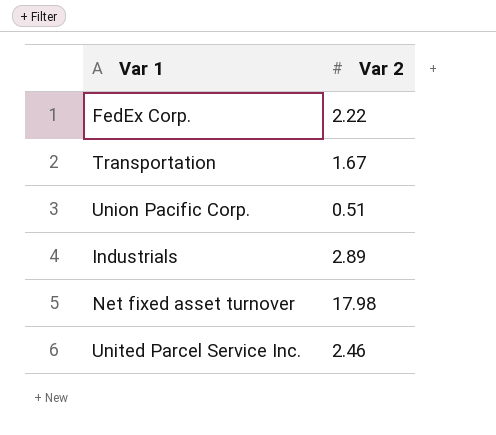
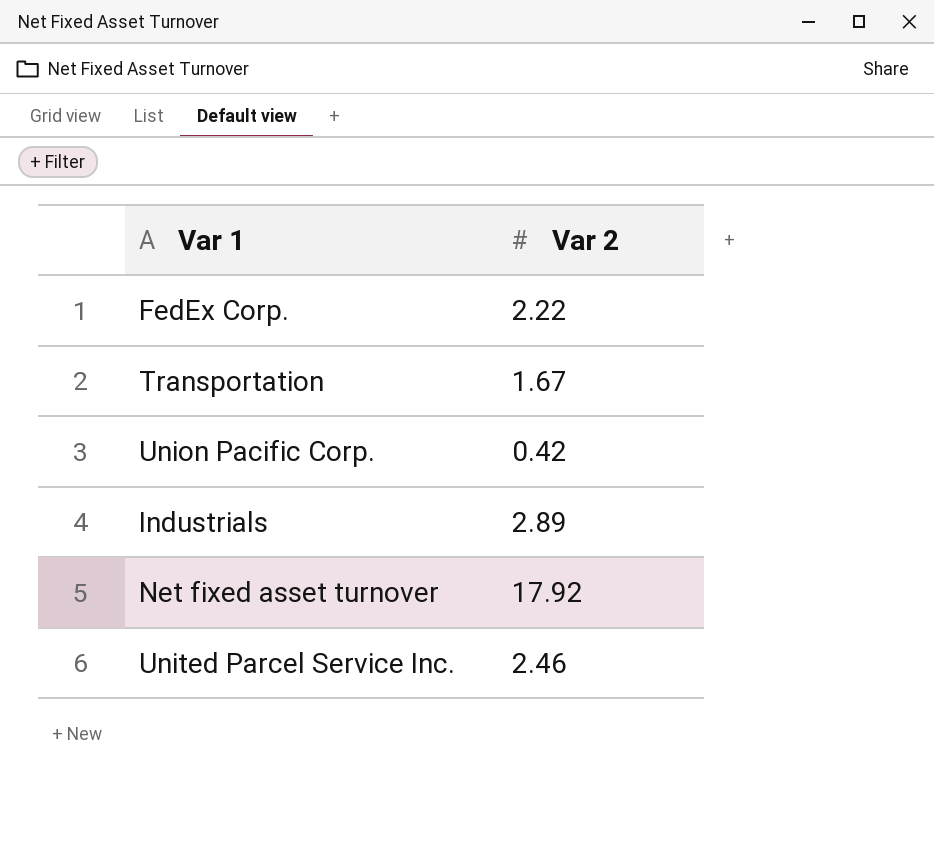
Union Pacific Corp. | Var 2: 0.51 -> 0.42
Net fixed asset turnover | Var 2: 17.98 -> 17.92

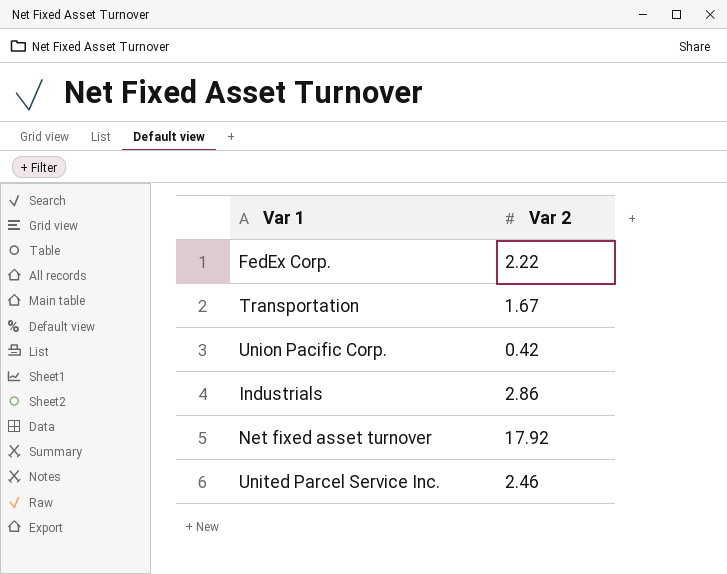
Industrials | Var 2: 2.89 -> 2.86

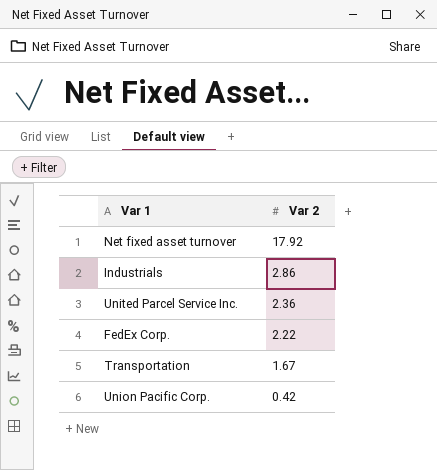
row order: none -> Var 2 descending
United Parcel Service Inc. | Var 2: 2.46 -> 2.36

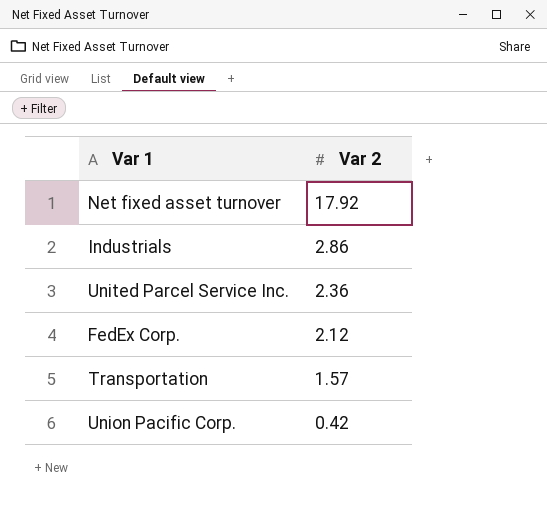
FedEx Corp. | Var 2: 2.22 -> 2.12
Transportation | Var 2: 1.67 -> 1.57

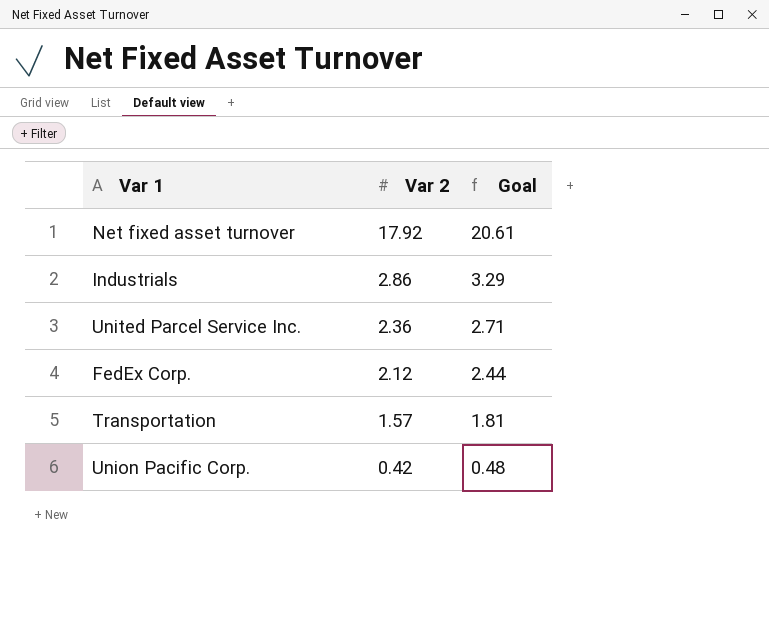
column Goal | formula: none -> [Var 2] * 1.15

